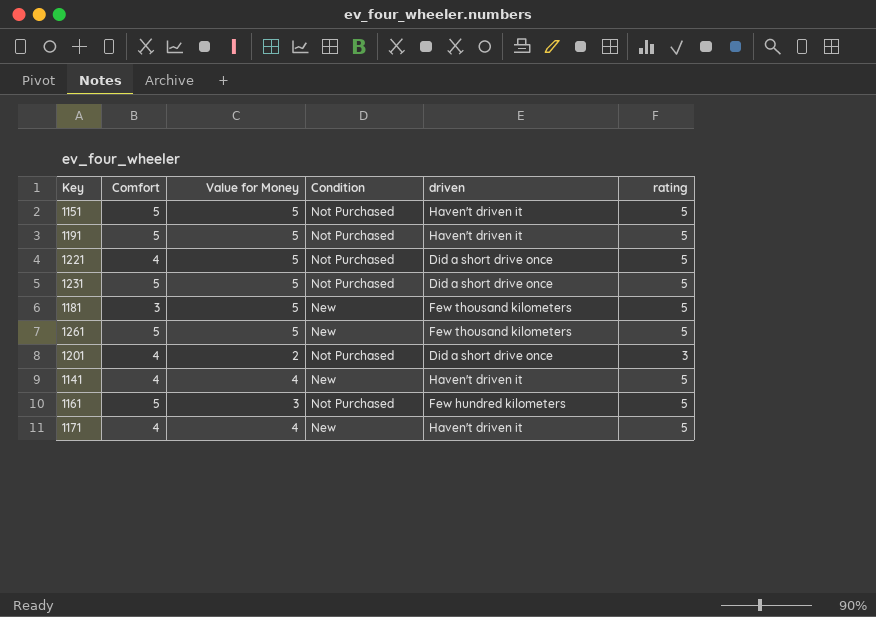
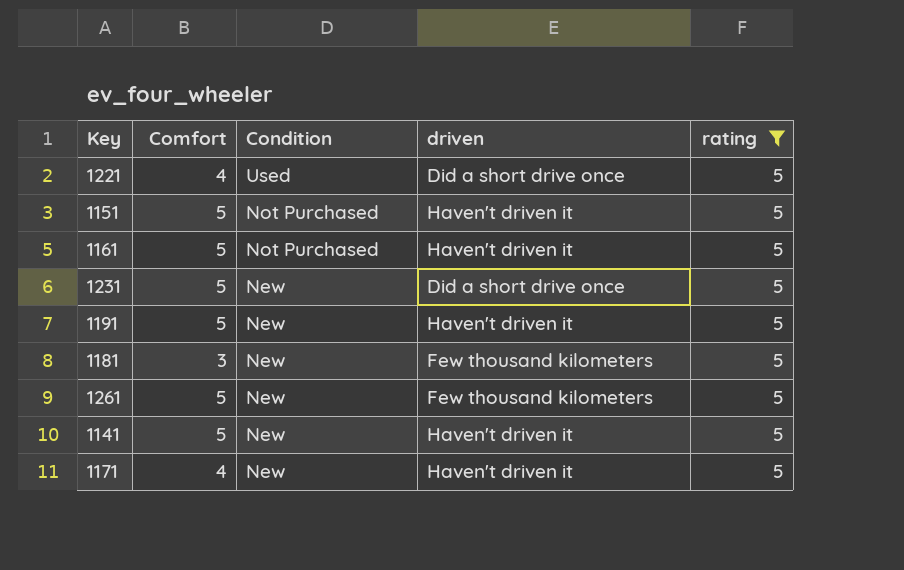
filter: none -> rating = 5
row order: none -> Condition descending
column Value for Money | position: 3 -> none
1221 | Condition: Not Purchased -> Used
1161 | driven: Few hundred kilometers -> Haven't driven it
1231 | Condition: Not Purchased -> New
1191 | Condition: Not Purchased -> New
1141 | Comfort: 4 -> 5

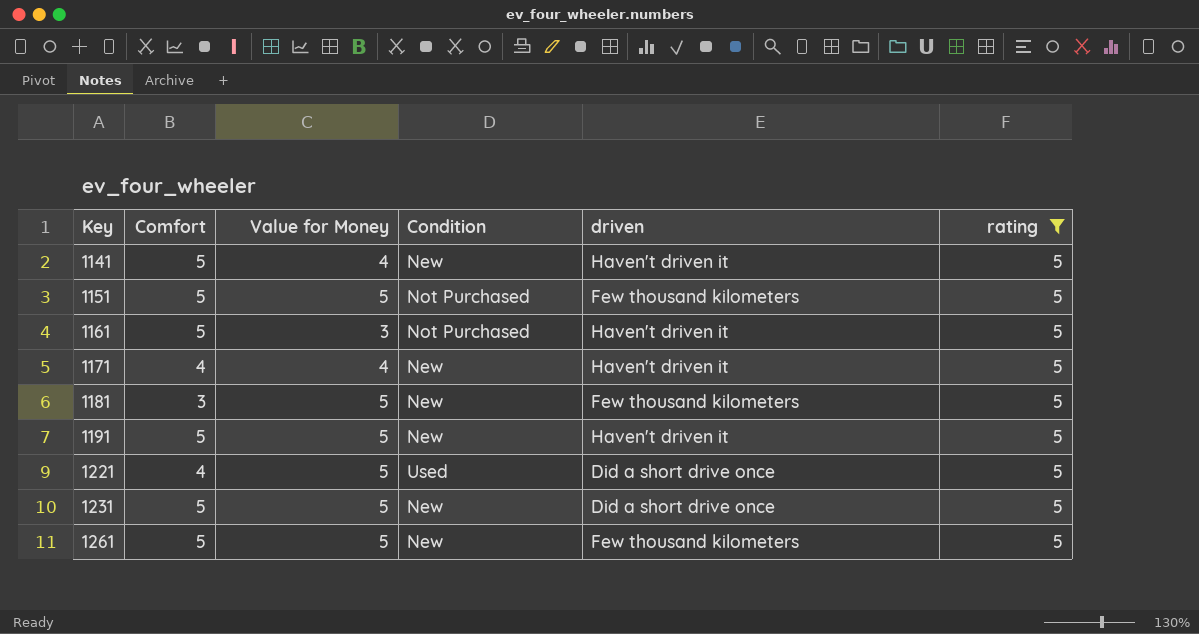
row order: Condition descending -> Key ascending
column Value for Money | position: none -> 3
1151 | driven: Haven't driven it -> Few thousand kilometers

